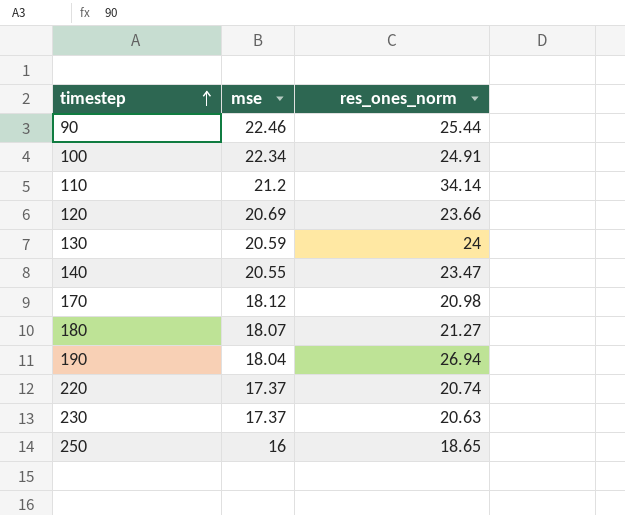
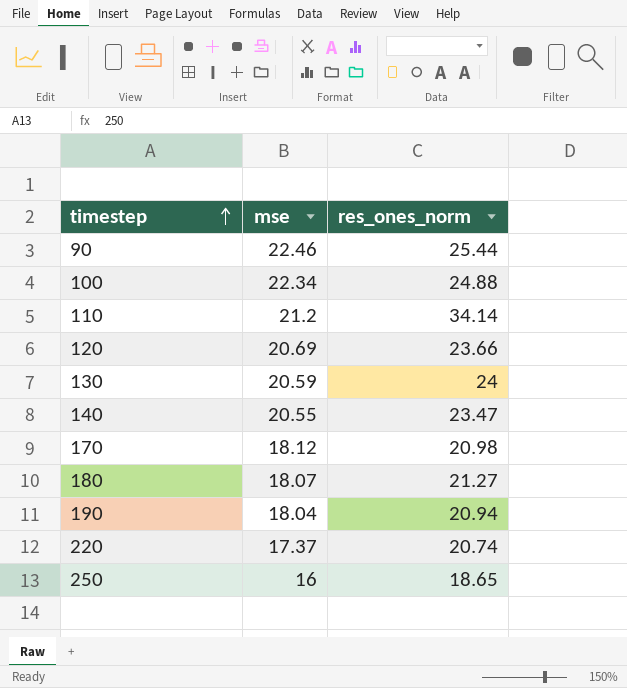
row 230: 17.37 | 20.63 -> none
100 | res_ones_norm: 24.91 -> 24.88
190 | res_ones_norm: 26.94 -> 20.94

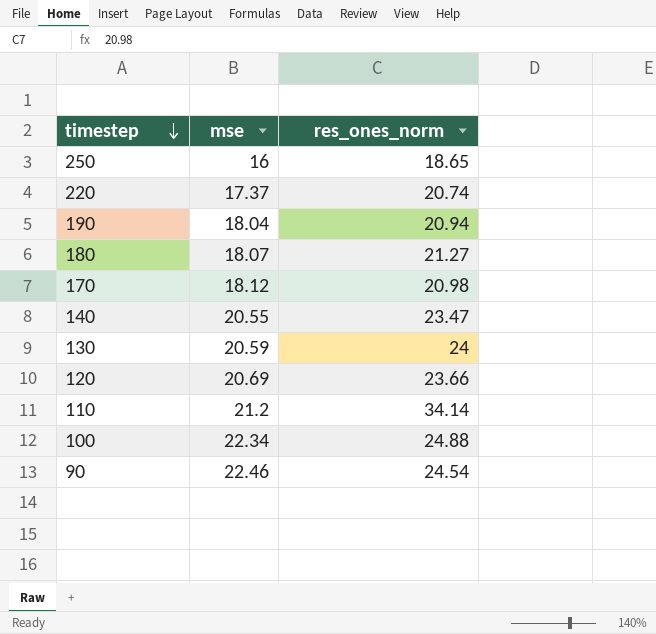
row order: timestep ascending -> timestep descending
90 | res_ones_norm: 25.44 -> 24.54

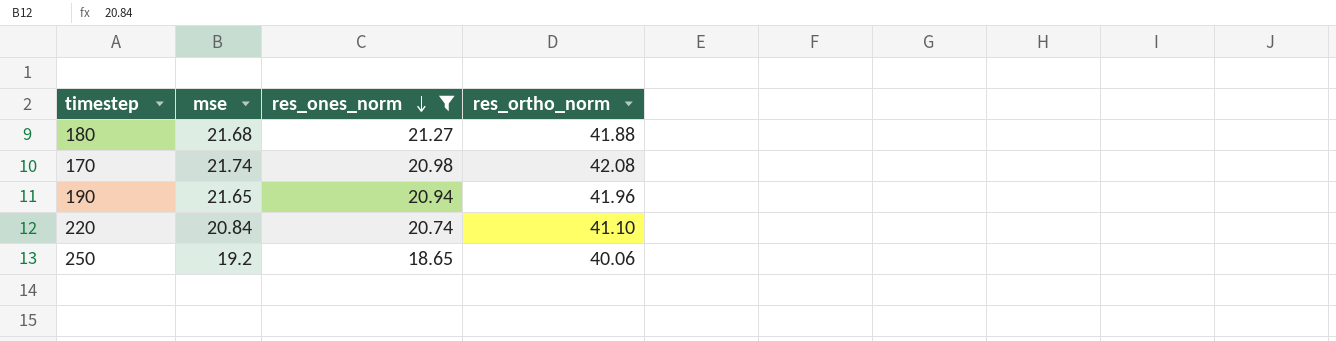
filter: none -> res_ones_norm <= 21.27
row order: timestep descending -> res_ones_norm descending
column res_ortho_norm | position: none -> 4
180 | mse: 18.07 -> 21.68
170 | mse: 18.12 -> 21.74
190 | mse: 18.04 -> 21.65
220 | mse: 17.37 -> 20.84
250 | mse: 16 -> 19.2

